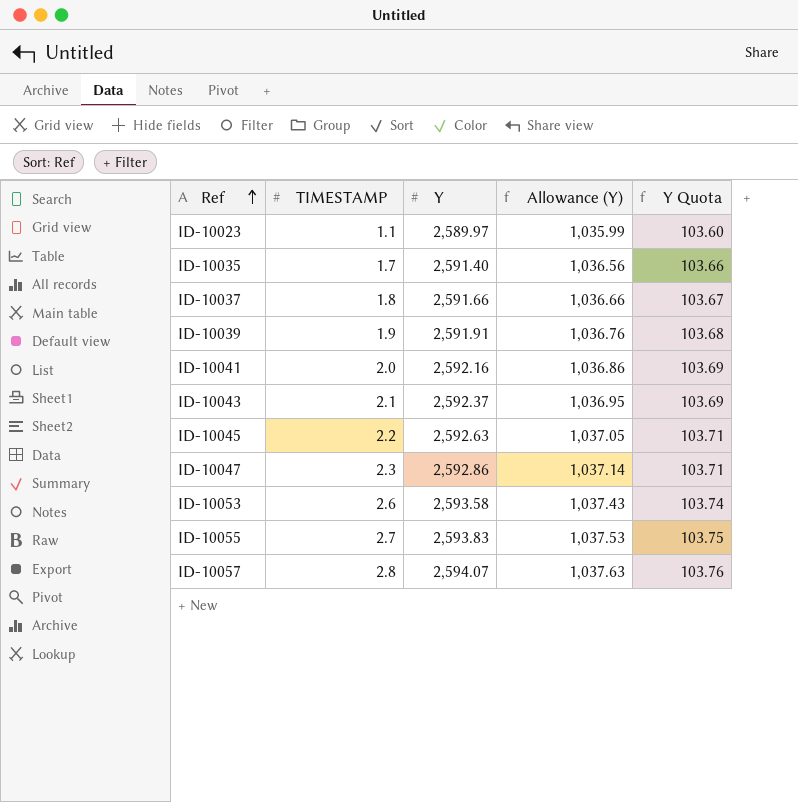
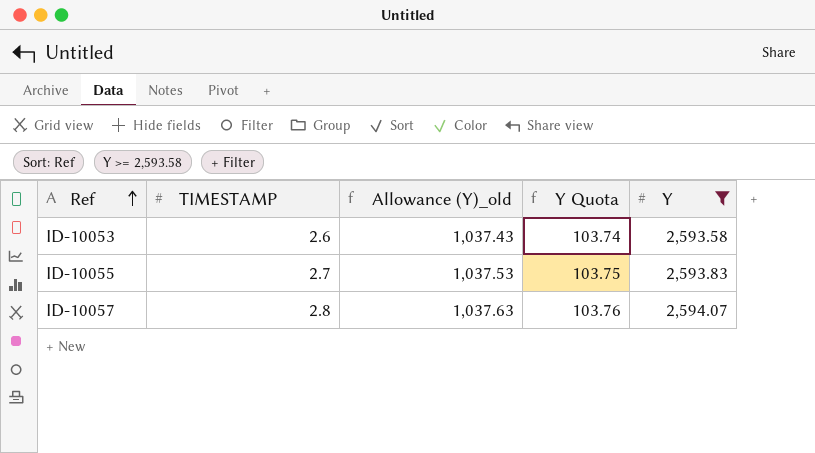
filter: none -> Y >= 2,593.58
column name: Allowance (Y) -> Allowance (Y)_old
column Y | position: 3 -> 5

